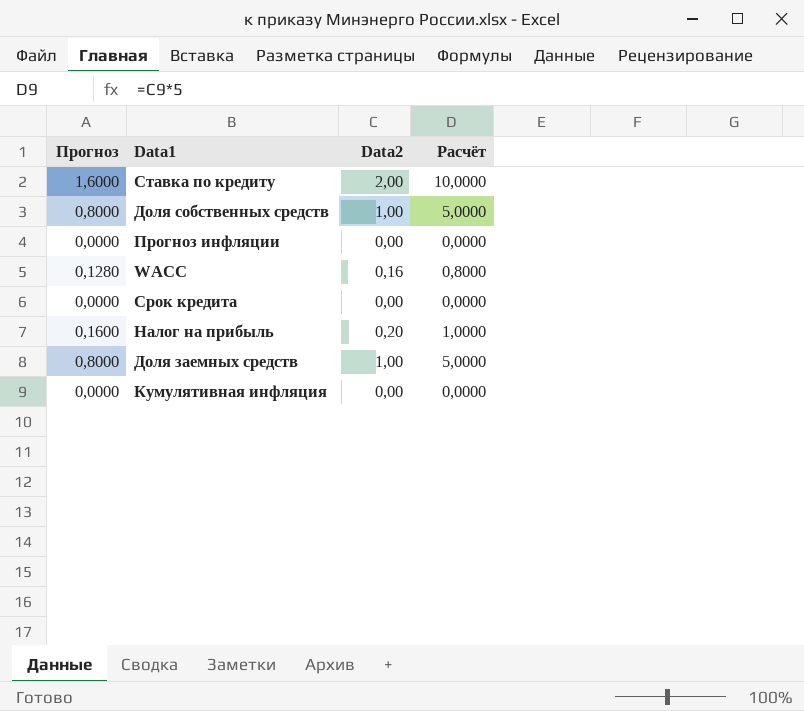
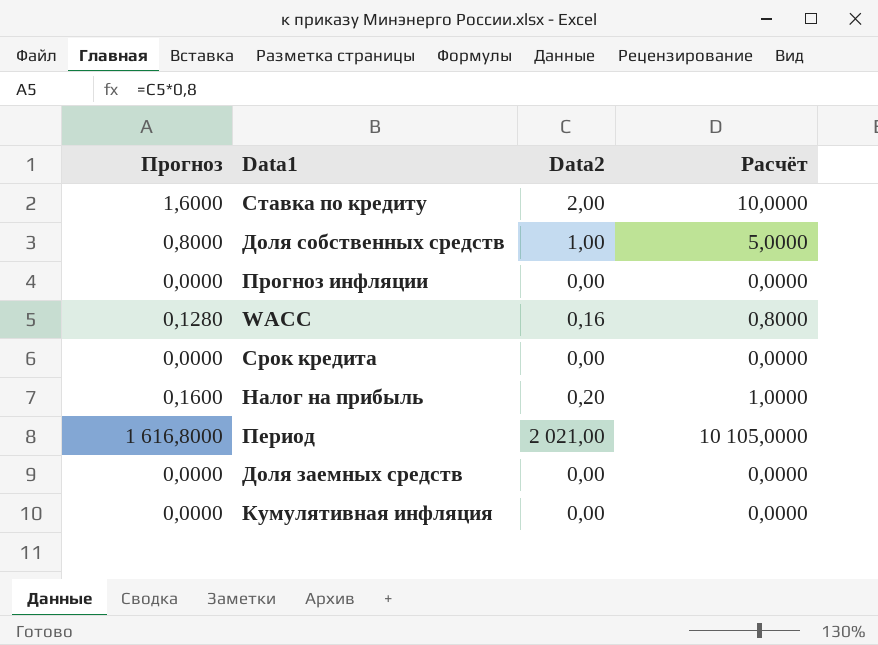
row Период: none -> 1 616,8000 | 2 021,00 | 10 105,0000
Доля заемных средств | Прогноз: 0,8000 -> 0,0000
Доля заемных средств | Data2: 1,00 -> 0,00
Доля заемных средств | Расчёт: 5,0000 -> 0,0000

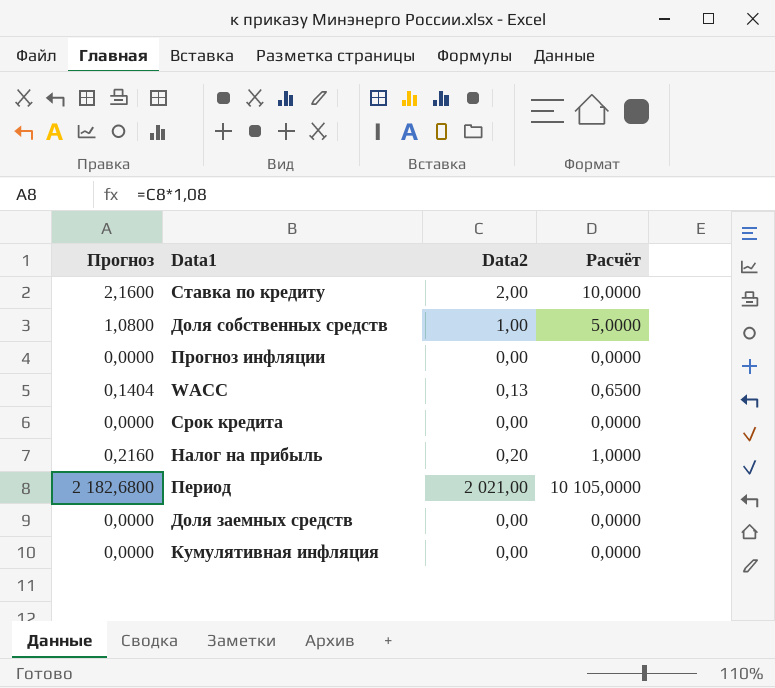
column Прогноз | formula: [Data2] * 0,8 -> [Data2] * 1,08
WACC | Data2: 0,16 -> 0,13
WACC | Расчёт: 0,8000 -> 0,6500

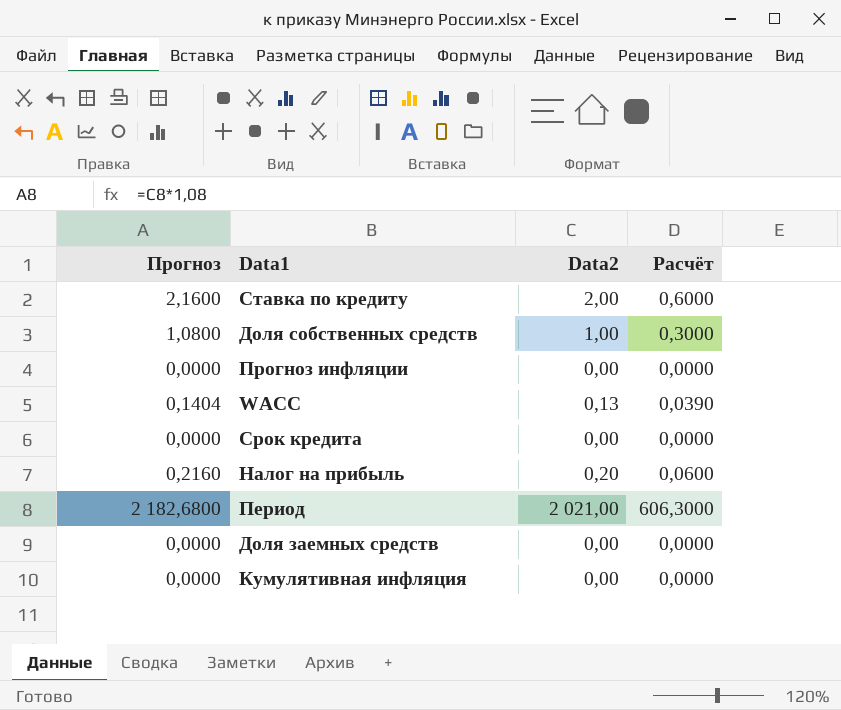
column Расчёт | formula: [Data2] * 5 -> [Data2] * 0,3

